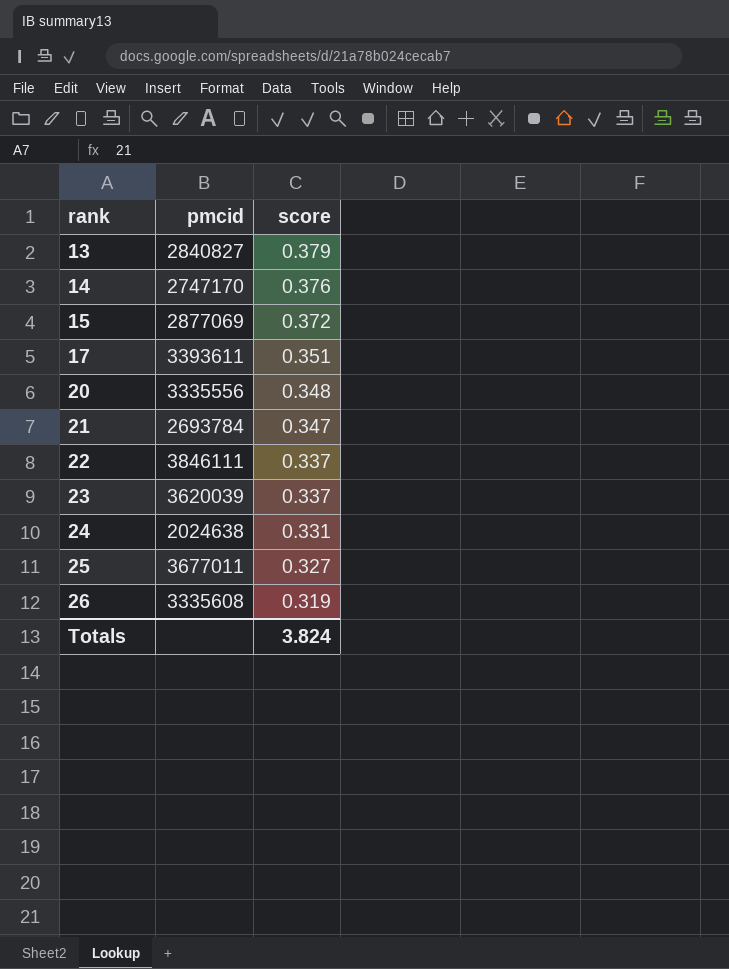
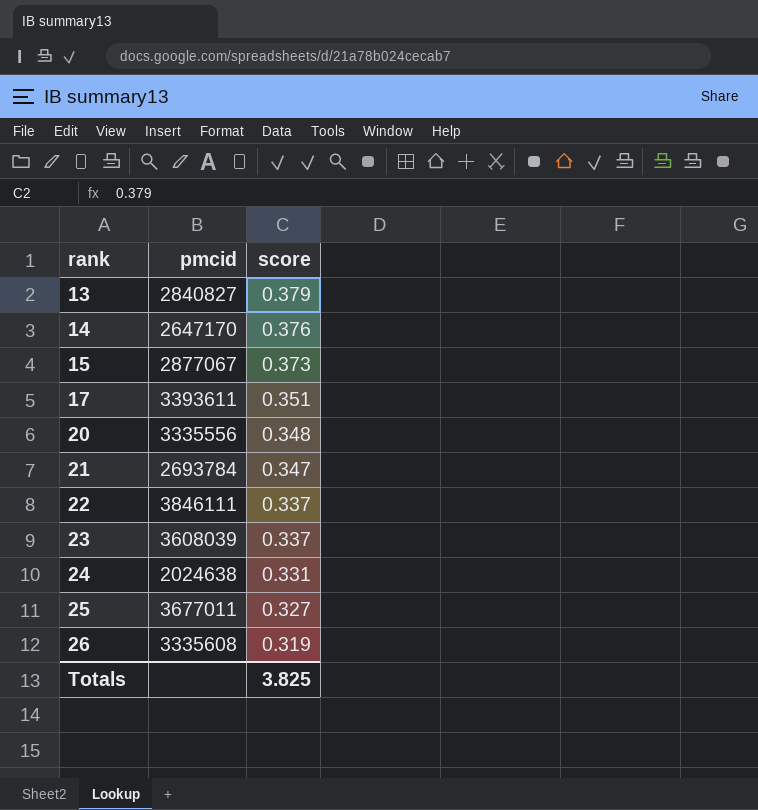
14 | pmcid: 2747170 -> 2647170
15 | pmcid: 2877069 -> 2877067
15 | score: 0.372 -> 0.373
23 | pmcid: 3620039 -> 3608039
Totals | score: 3.824 -> 3.825

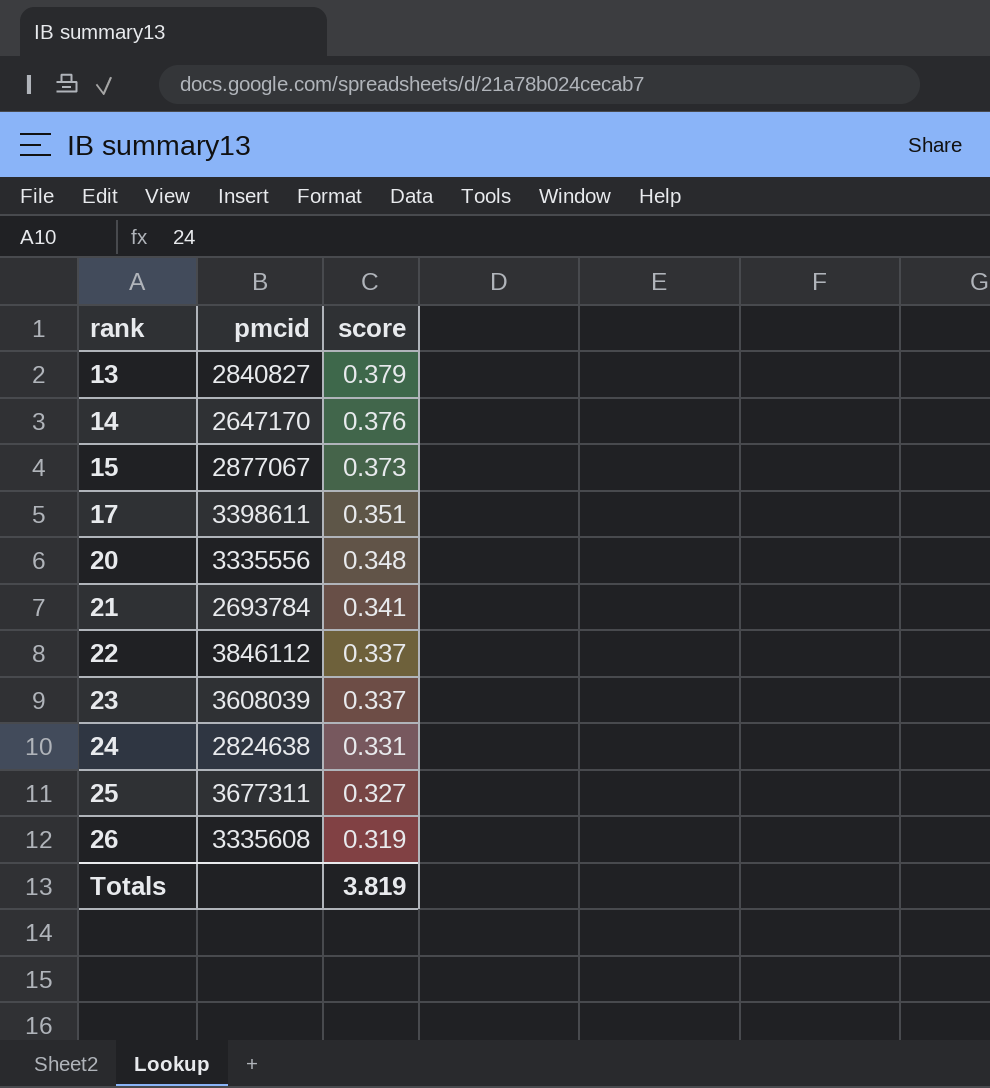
17 | pmcid: 3393611 -> 3398611
21 | score: 0.347 -> 0.341
22 | pmcid: 3846111 -> 3846112
24 | pmcid: 2024638 -> 2824638
25 | pmcid: 3677011 -> 3677311
Totals | score: 3.825 -> 3.819

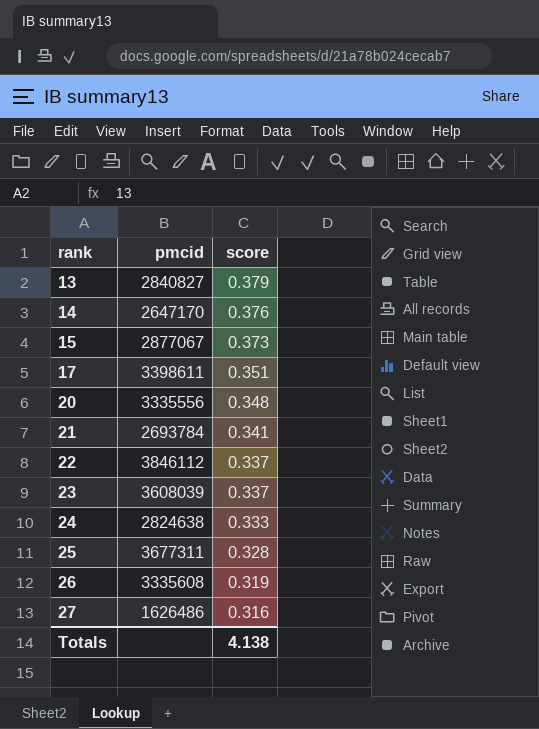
24 | score: 0.331 -> 0.333
25 | score: 0.327 -> 0.328
row 27: none -> 1626486 | 0.316
Totals | score: 3.819 -> 4.138

